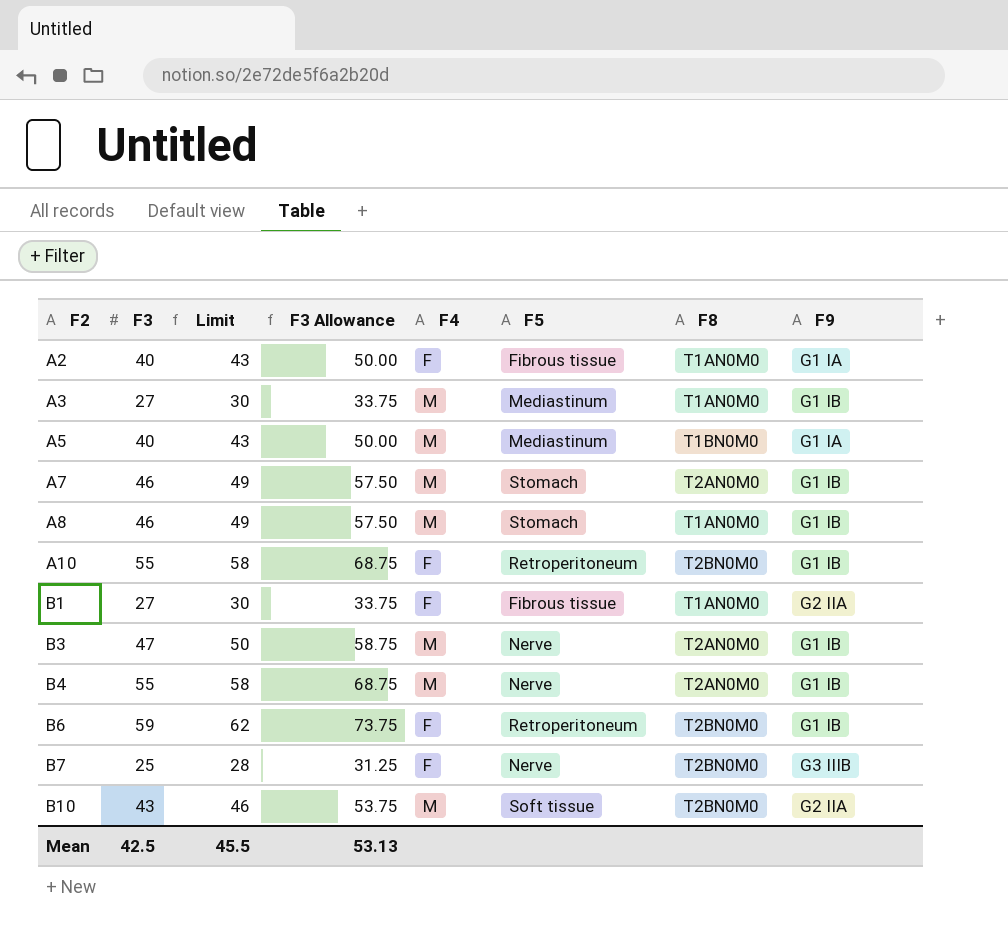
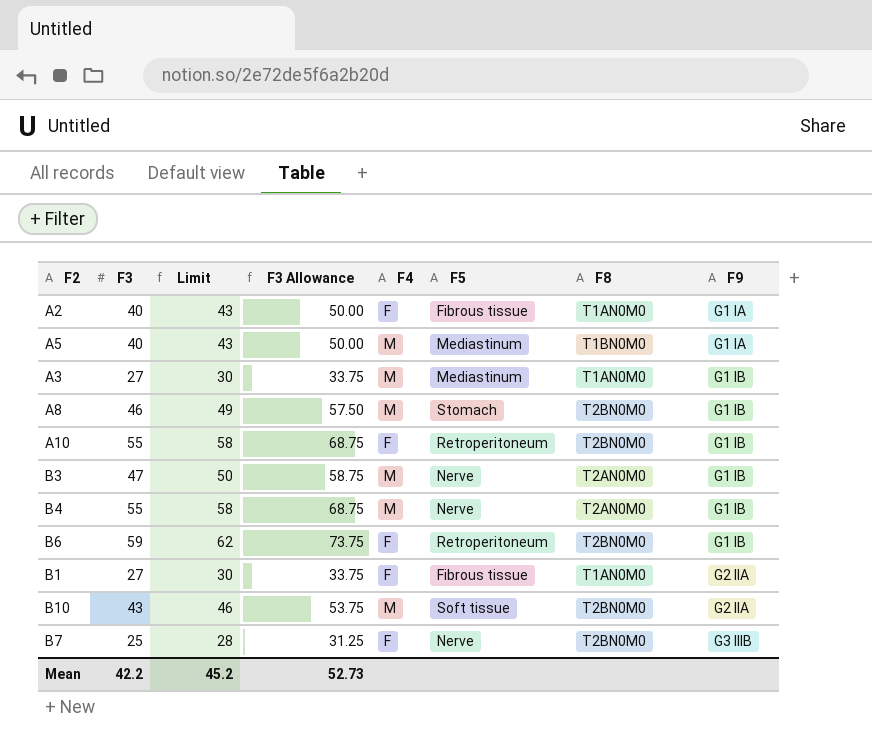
row order: F2 ascending -> F9 ascending
row A7: 46 | 49 | 57.50 | M | Stomach | T2AN0M0 | G1 IB -> none
A8 | F8: T1AN0M0 -> T2BN0M0
Mean | F3: 42.5 -> 42.2
Mean | Limit: 45.5 -> 45.2
Mean | F3 Allowance: 53.13 -> 52.73

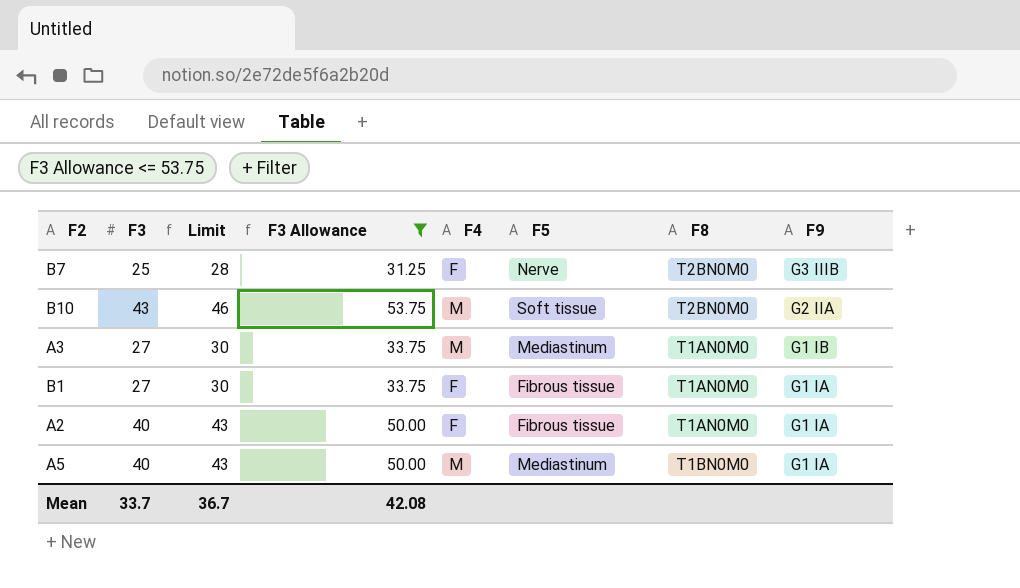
filter: none -> F3 Allowance <= 53.75
row order: F9 ascending -> F9 descending
B1 | F9: G2 IIA -> G1 IA
Mean | F3: 42.2 -> 33.7
Mean | Limit: 45.2 -> 36.7
Mean | F3 Allowance: 52.73 -> 42.08

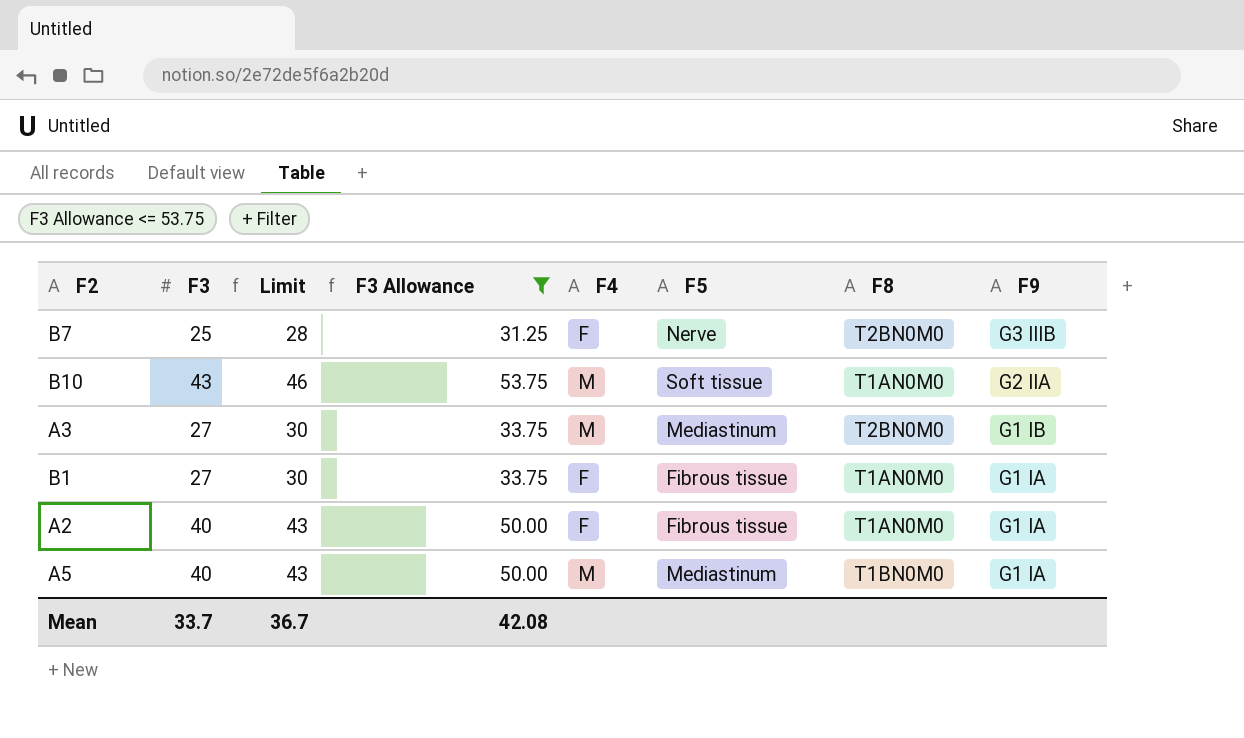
B10 | F8: T2BN0M0 -> T1AN0M0
A3 | F8: T1AN0M0 -> T2BN0M0

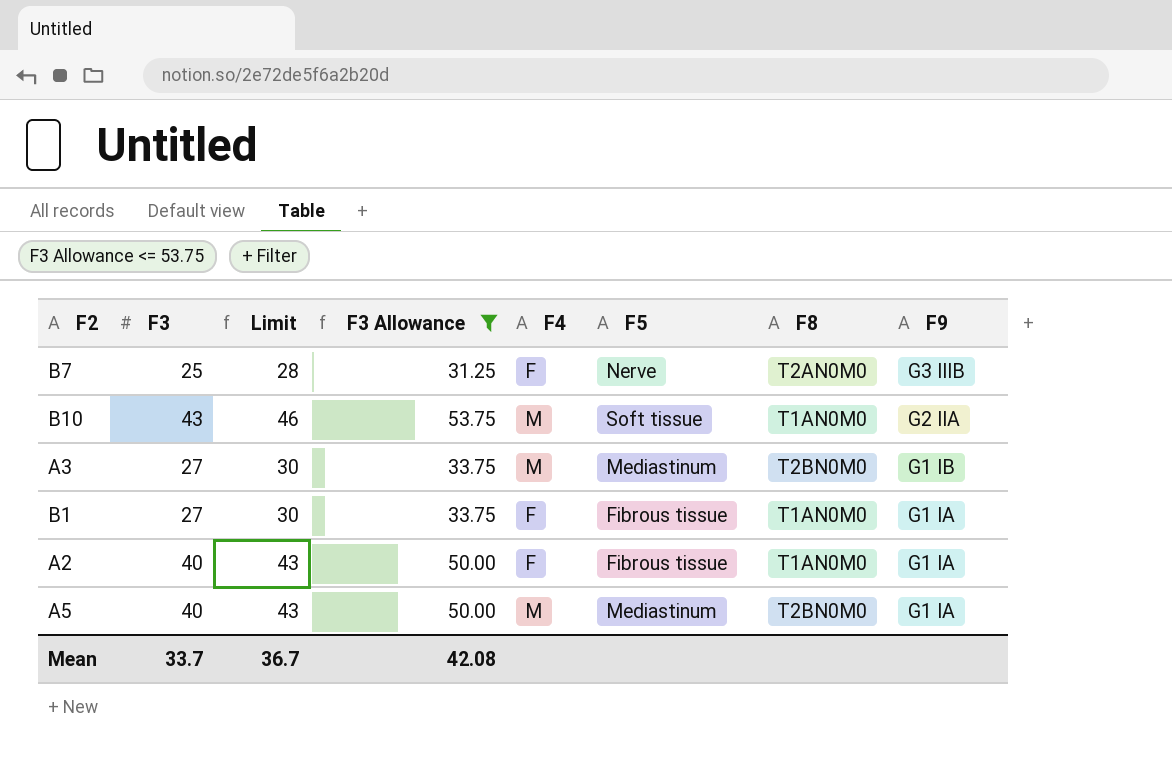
B7 | F8: T2BN0M0 -> T2AN0M0
A5 | F8: T1BN0M0 -> T2BN0M0

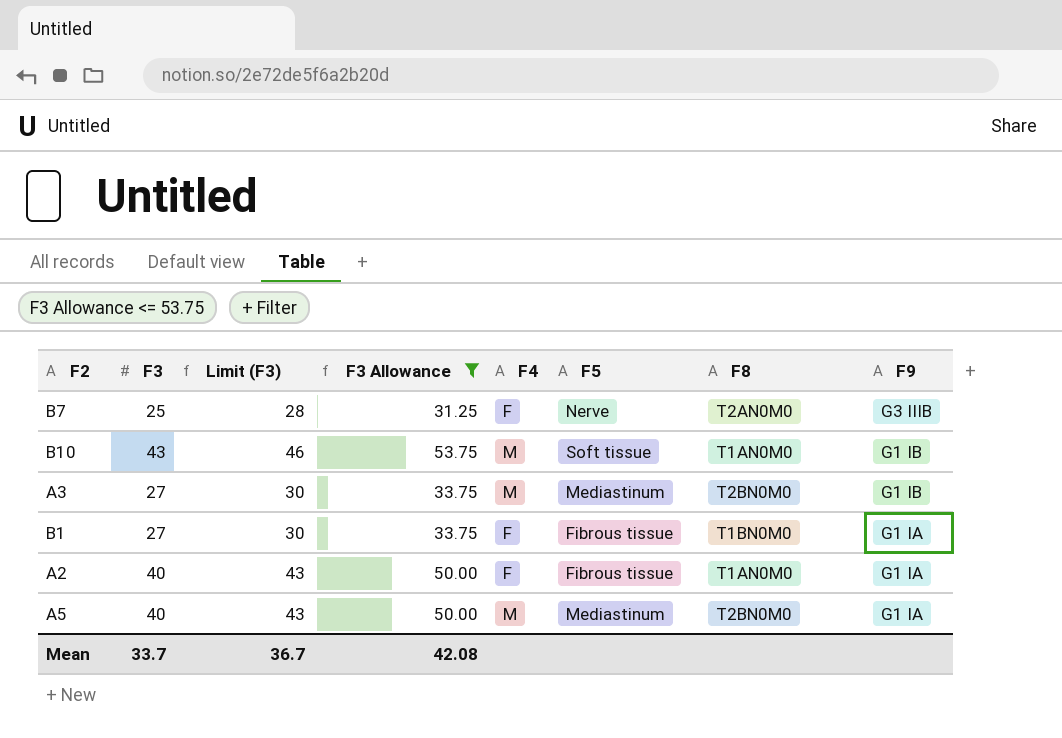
column name: Limit -> Limit (F3)
B10 | F9: G2 IIA -> G1 IB
B1 | F8: T1AN0M0 -> T1BN0M0

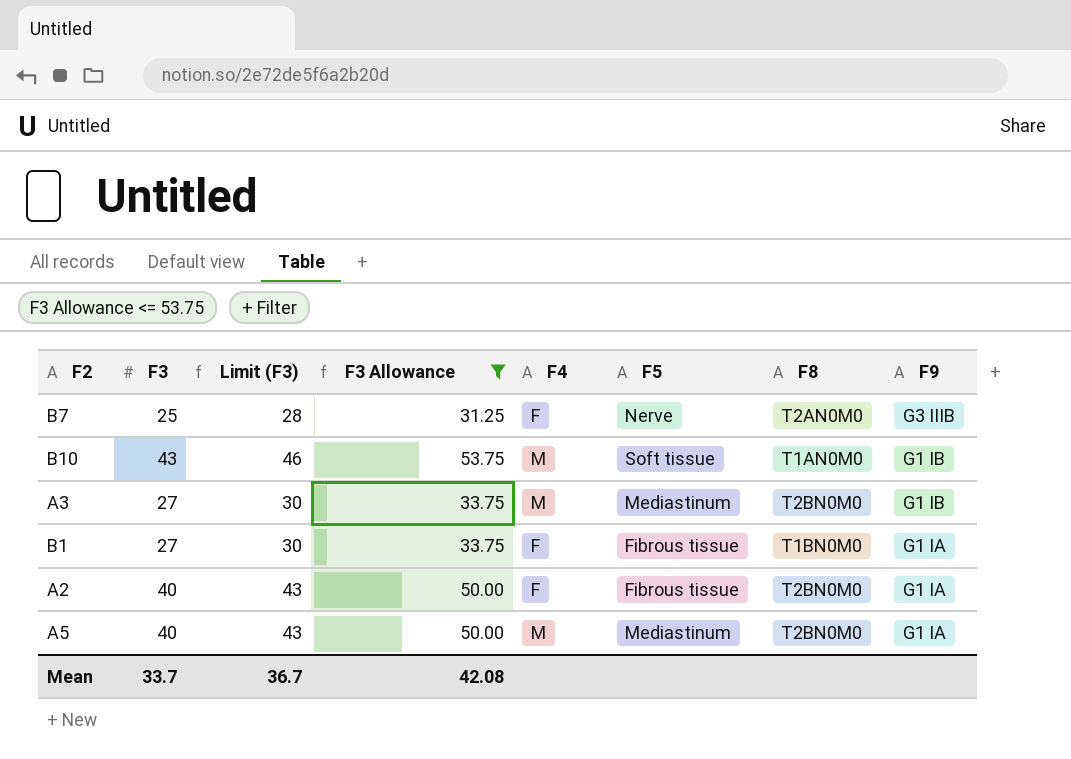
A2 | F8: T1AN0M0 -> T2BN0M0

